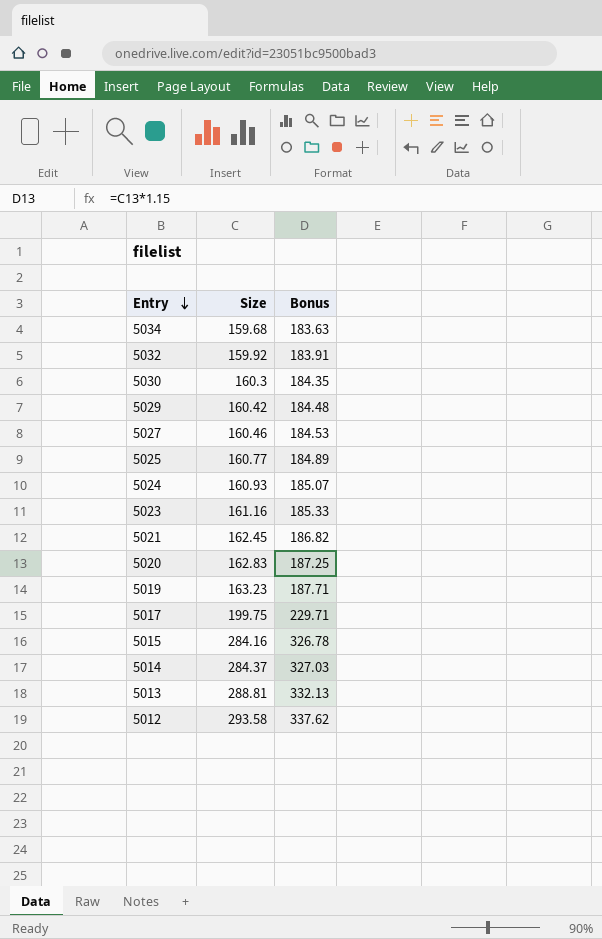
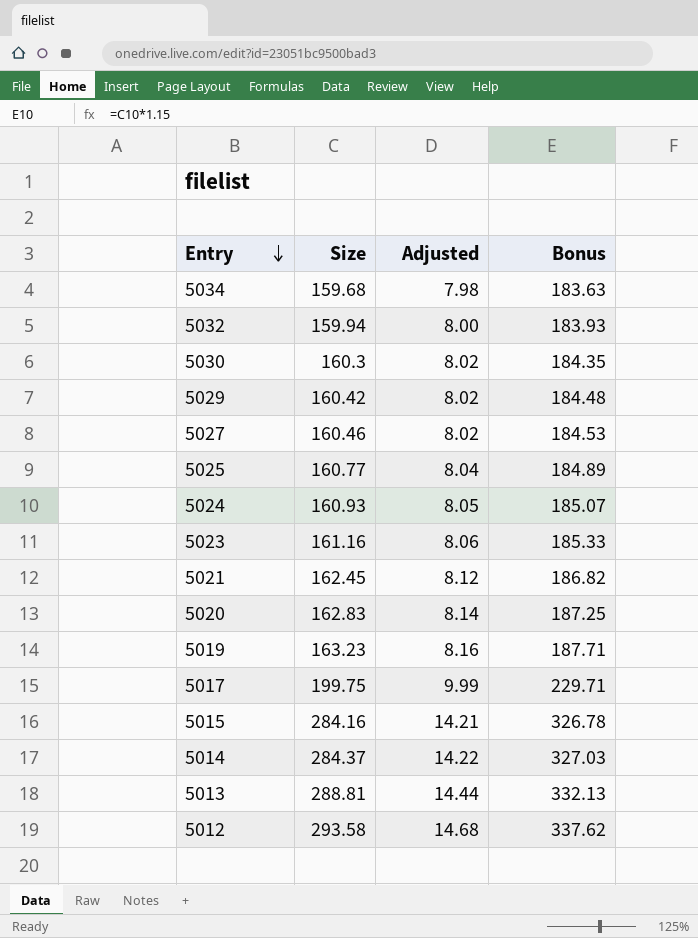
column Adjusted | formula: none -> [Size] * 0.05
5032 | Size: 159.92 -> 159.94
5032 | Bonus: 183.91 -> 183.93

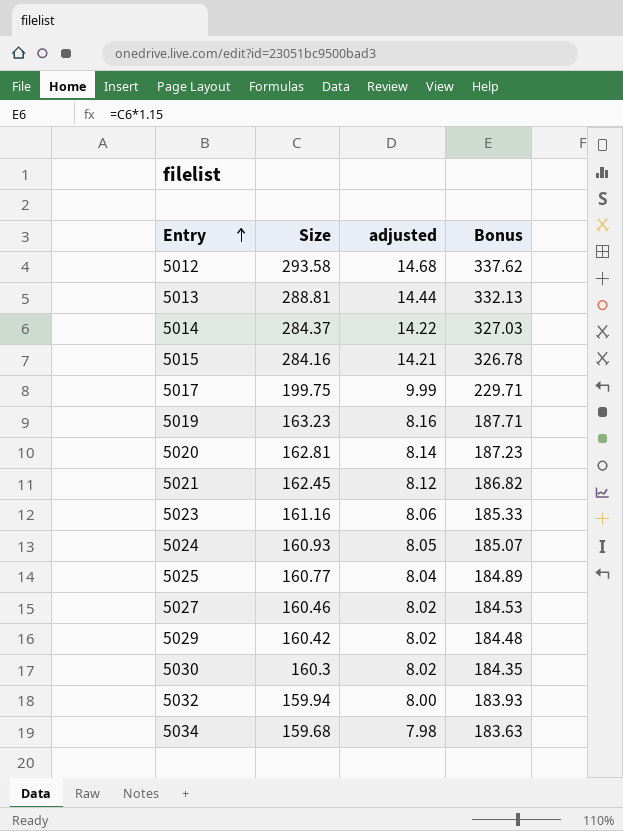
row order: Entry descending -> Entry ascending
column name: Adjusted -> adjusted
5020 | Size: 162.83 -> 162.81
5020 | Bonus: 187.25 -> 187.23

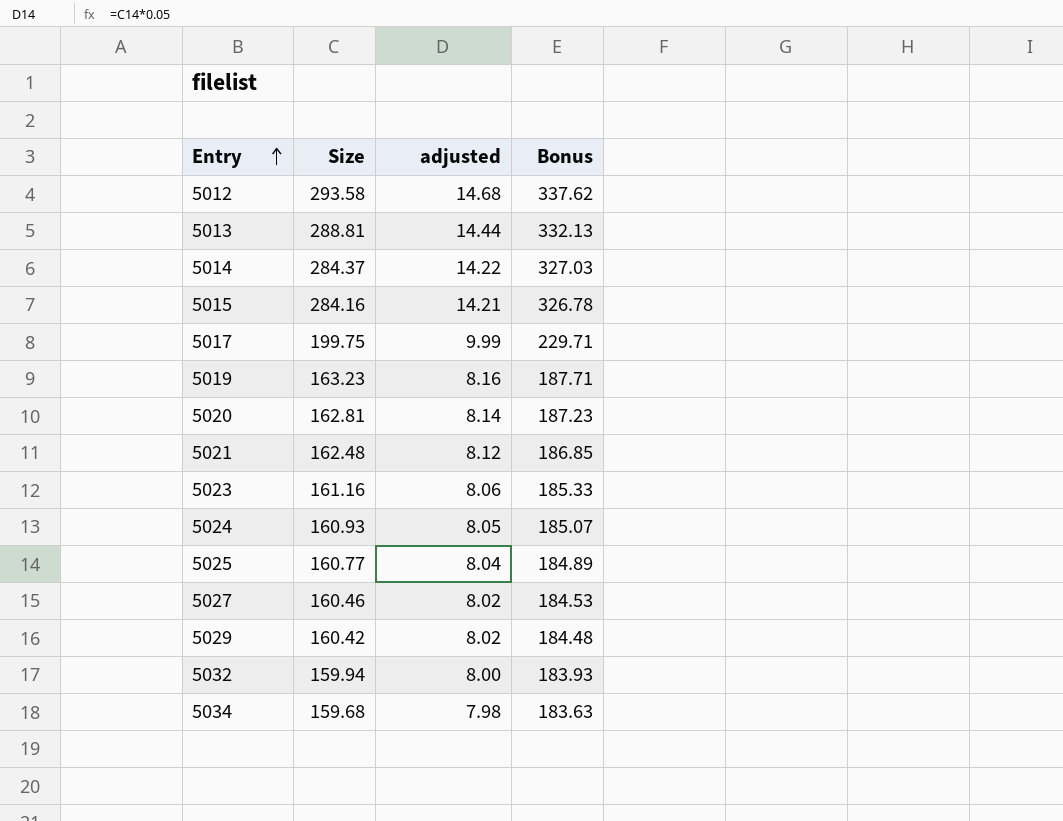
row 5030: 160.3 | 8.02 | 184.35 -> none
5021 | Size: 162.45 -> 162.48
5021 | Bonus: 186.82 -> 186.85

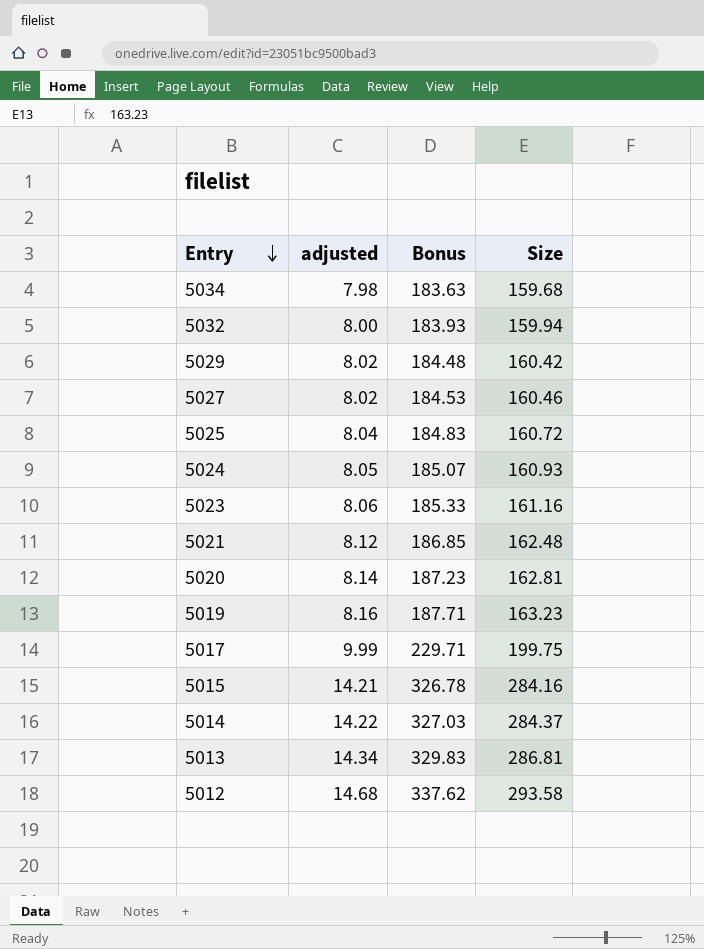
row order: Entry ascending -> Entry descending
column Size | position: 2 -> 4
5025 | Bonus: 184.89 -> 184.83
5025 | Size: 160.77 -> 160.72
5013 | adjusted: 14.44 -> 14.34
5013 | Bonus: 332.13 -> 329.83
5013 | Size: 288.81 -> 286.81

